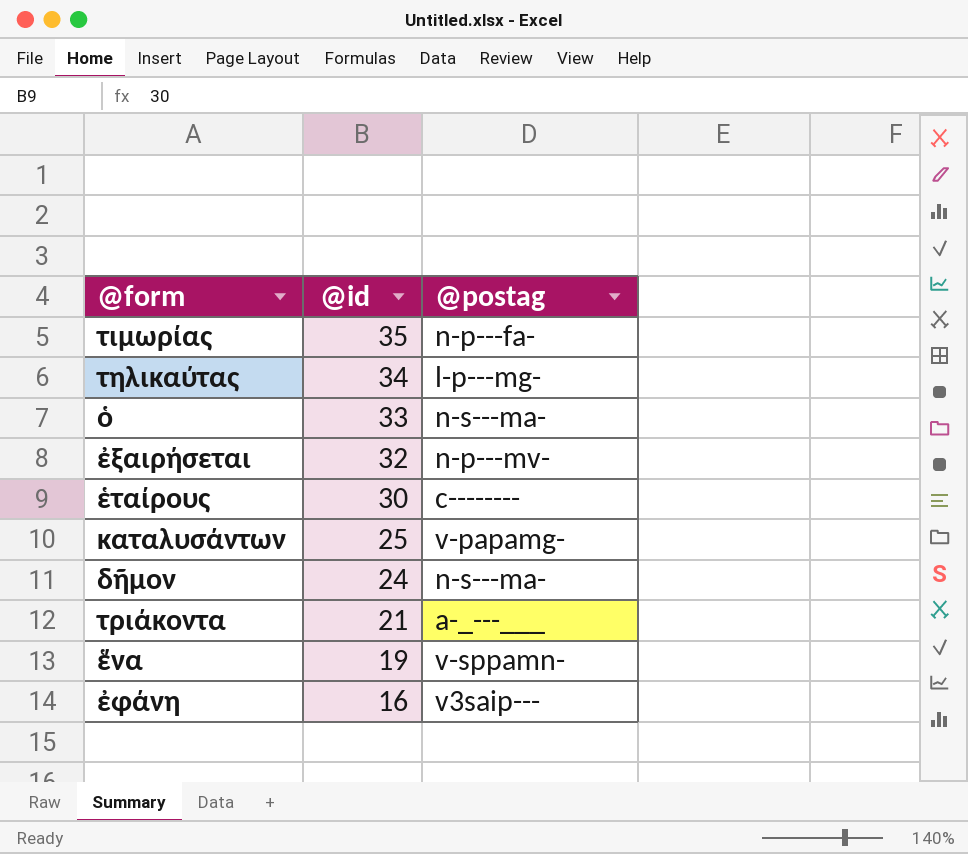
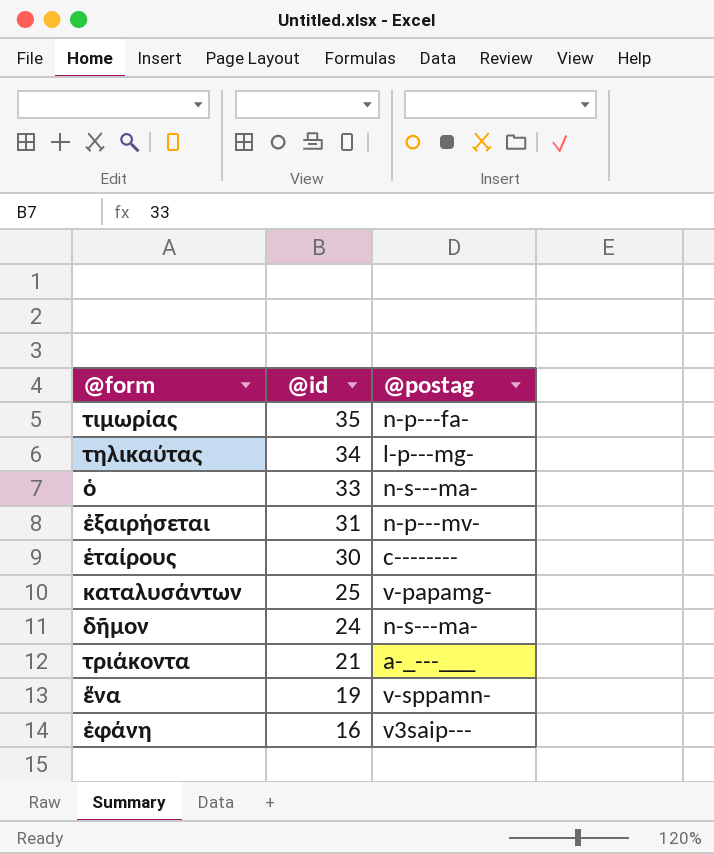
ἐξαιρήσεται | @id: 32 -> 31

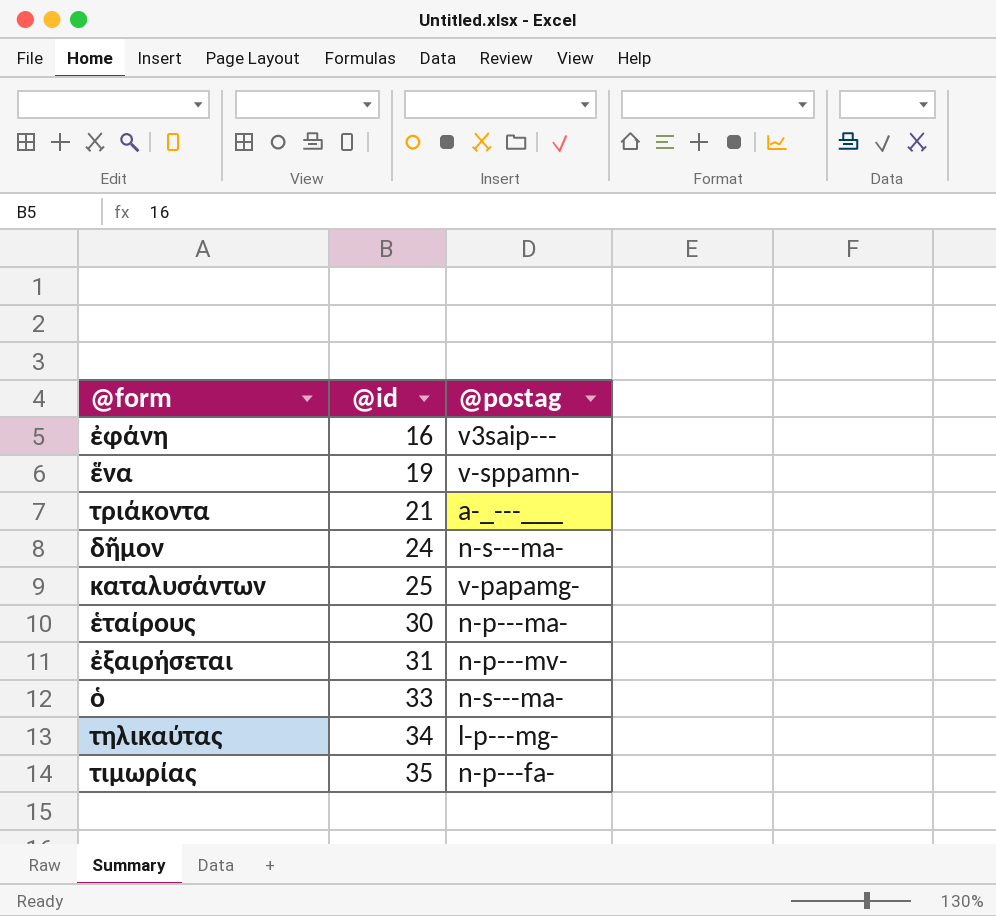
row order: @id descending -> @id ascending
ἑταίρους | @postag: c-------- -> n-p---ma-

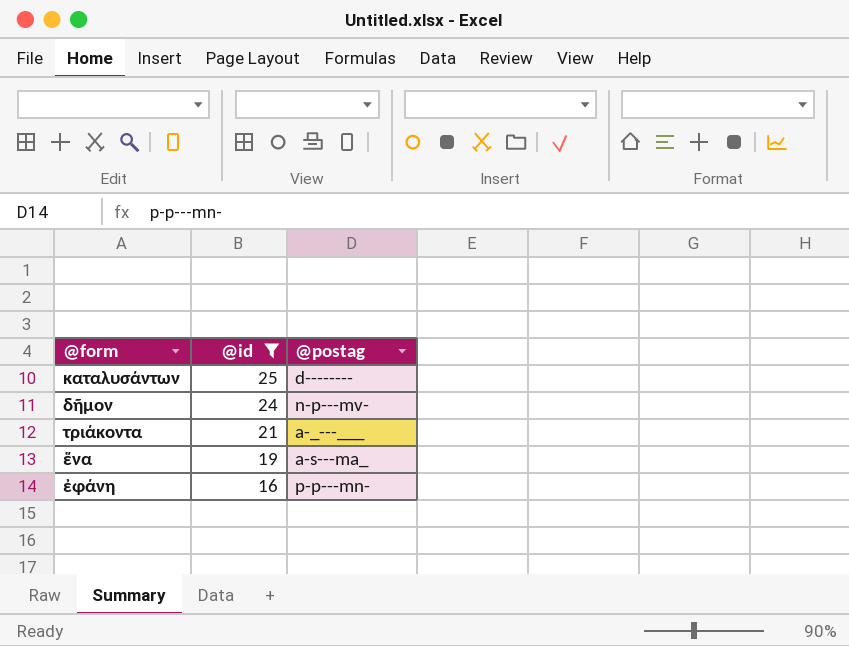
filter: none -> @id <= 25
row order: @id ascending -> @id descending
καταλυσάντων | @postag: v-papamg- -> d--------
δῆμον | @postag: n-s---ma- -> n-p---mv-
ἕνα | @postag: v-sppamn- -> a-s---ma_
ἐφάνη | @postag: v3saip--- -> p-p---mn-

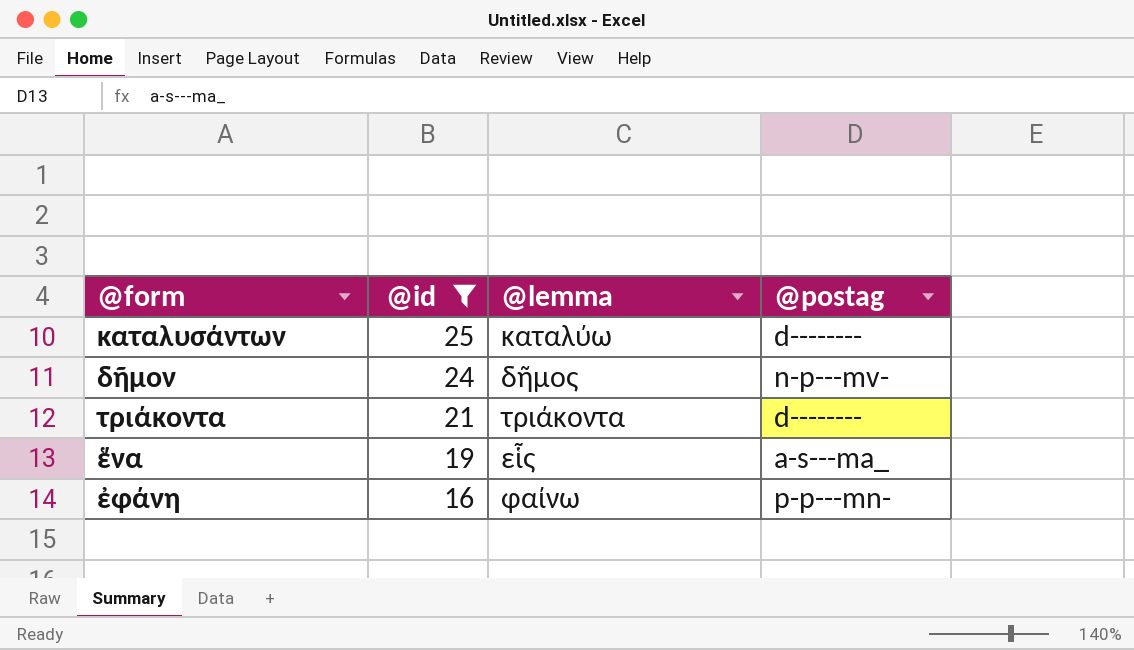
column @lemma | position: none -> 3
τριάκοντα | @postag: a-_---___ -> d--------

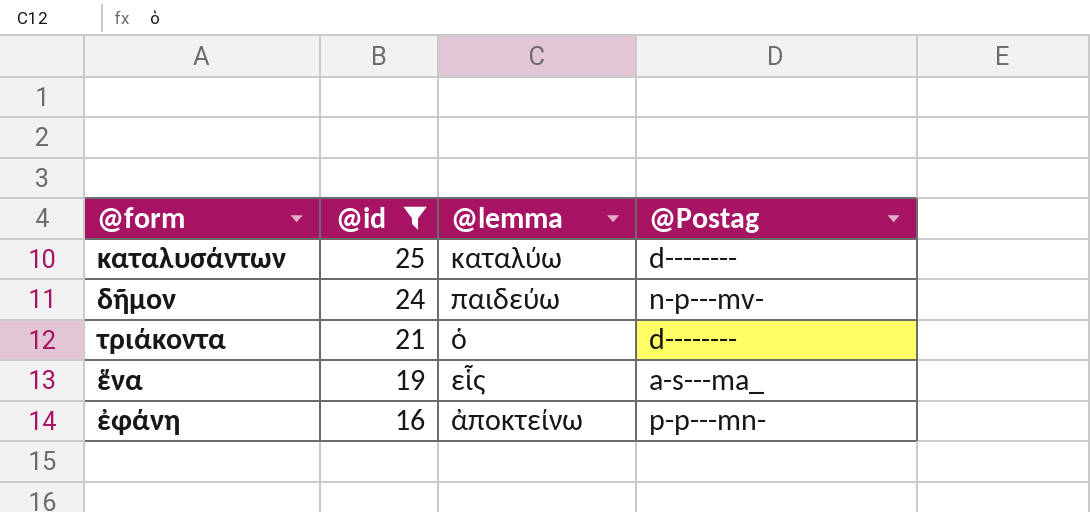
column name: @postag -> @Postag
δῆμον | @lemma: δῆμος -> παιδεύω
τριάκοντα | @lemma: τριάκοντα -> ὁ
ἐφάνη | @lemma: φαίνω -> ἀποκτείνω

